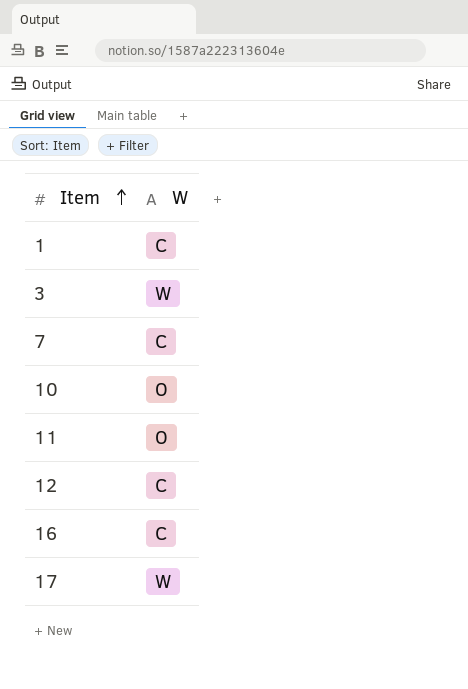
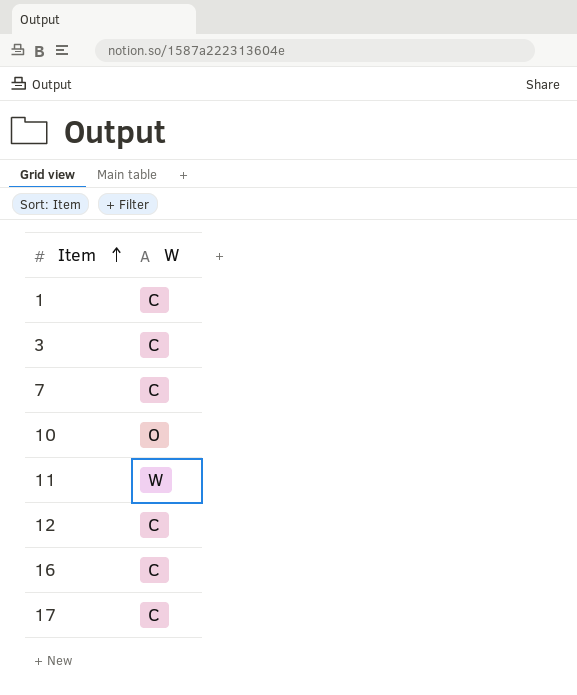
3 | W: W -> C
11 | W: O -> W
17 | W: W -> C

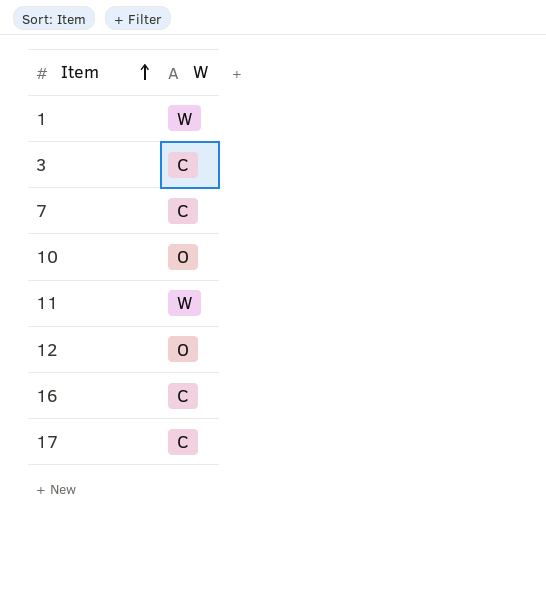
1 | W: C -> W
12 | W: C -> O

